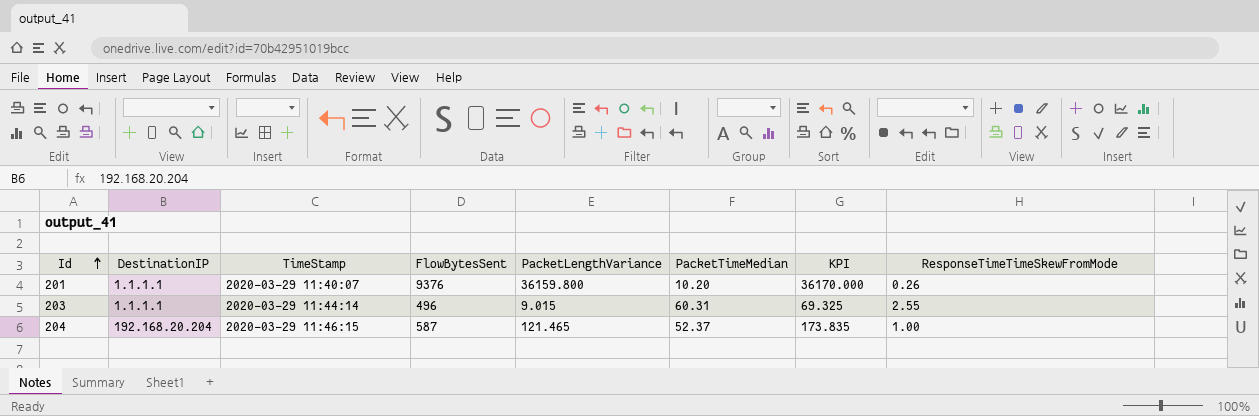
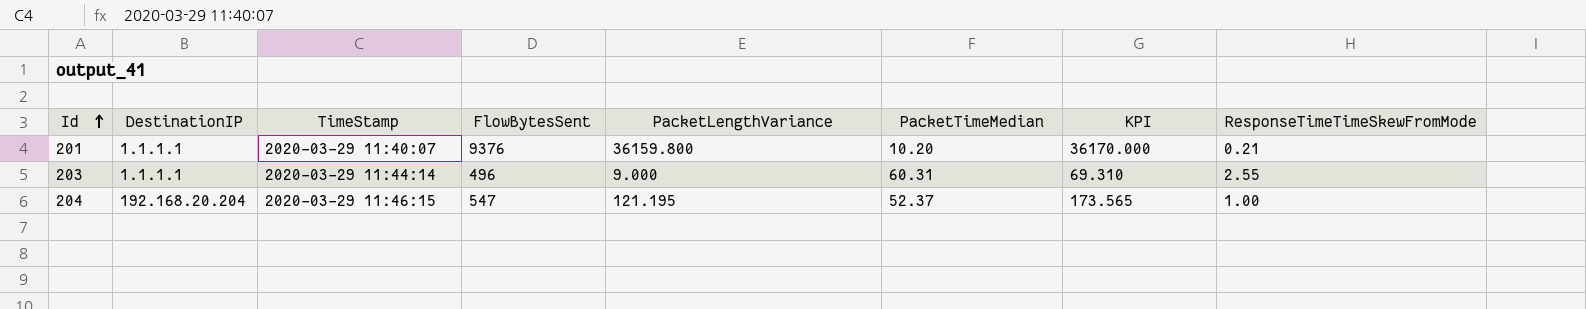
201 | ResponseTimeTimeSkewFromMode: 0.26 -> 0.21
203 | PacketLengthVariance: 9.015 -> 9.000
203 | KPI: 69.325 -> 69.310
204 | FlowBytesSent: 587 -> 547
204 | PacketLengthVariance: 121.465 -> 121.195
204 | KPI: 173.835 -> 173.565

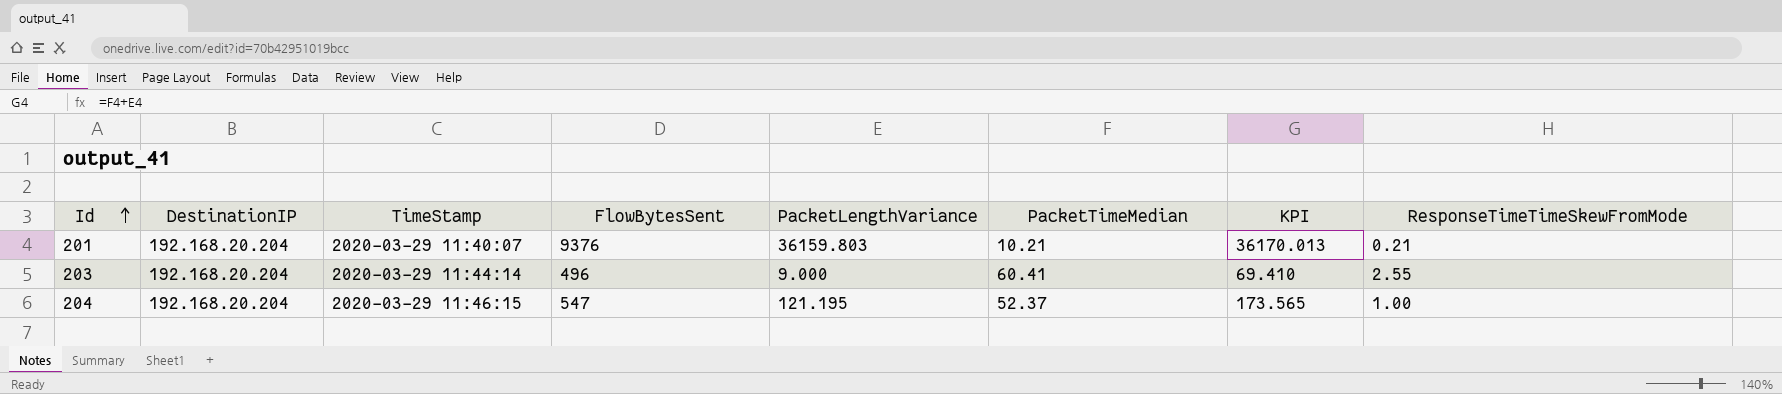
201 | DestinationIP: 1.1.1.1 -> 192.168.20.204
201 | PacketLengthVariance: 36159.800 -> 36159.803
201 | PacketTimeMedian: 10.20 -> 10.21
201 | KPI: 36170.000 -> 36170.013
203 | DestinationIP: 1.1.1.1 -> 192.168.20.204
203 | PacketTimeMedian: 60.31 -> 60.41
203 | KPI: 69.310 -> 69.410

